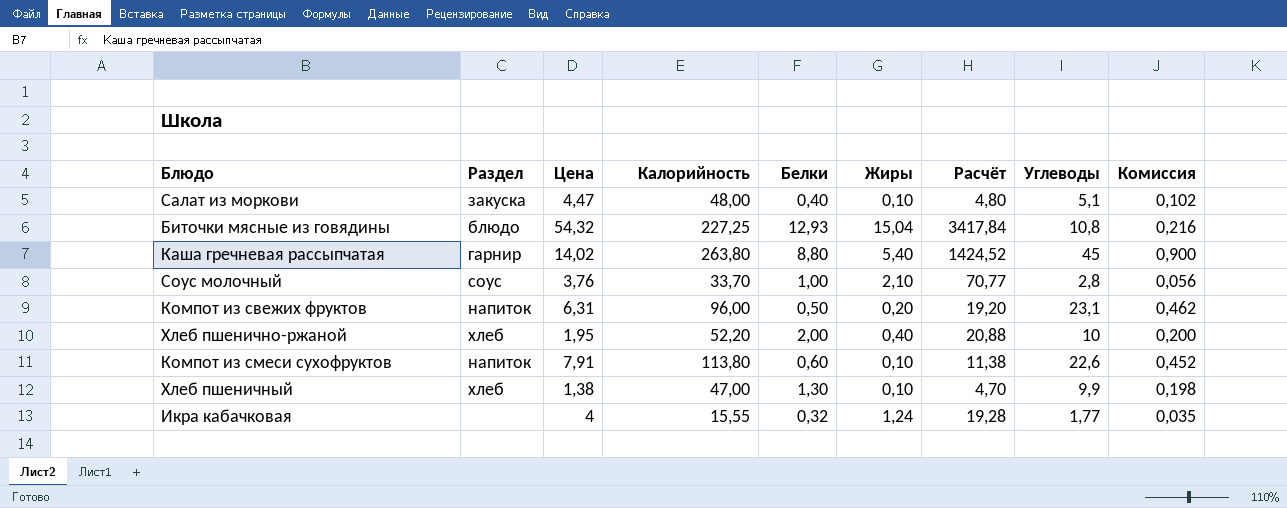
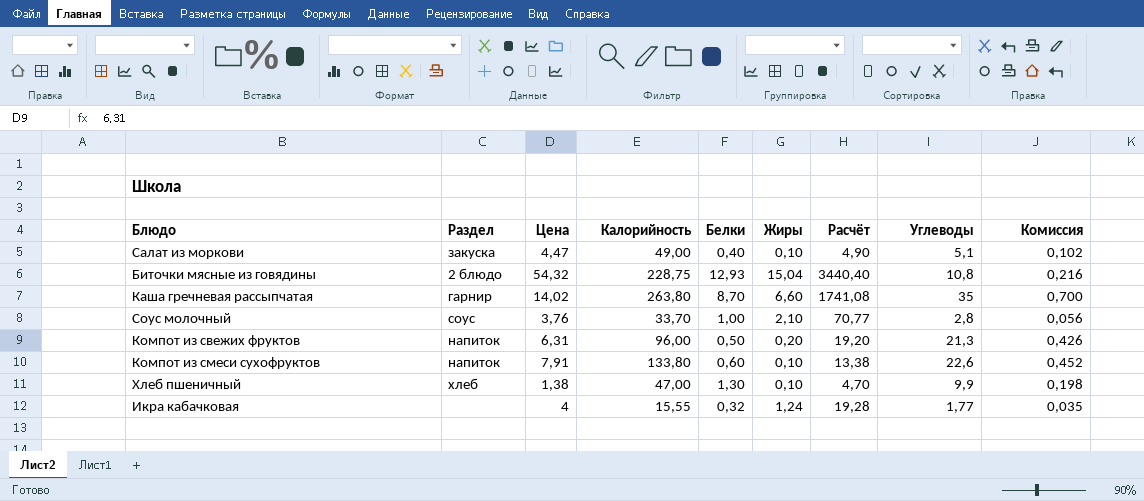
row Хлеб пшенично-ржаной: хлеб | 1,95 | 52,20 | 2,00 | 0,40 | 20,88 | 10 | 0,200 -> none
Салат из моркови | Калорийность: 48,00 -> 49,00
Салат из моркови | Расчёт: 4,80 -> 4,90
Биточки мясные из говядины | Раздел: блюдо -> 2 блюдо
Биточки мясные из говядины | Калорийность: 227,25 -> 228,75
Биточки мясные из говядины | Расчёт: 3417,84 -> 3440,40
Каша гречневая рассыпчатая | Белки: 8,80 -> 8,70
Каша гречневая рассыпчатая | Жиры: 5,40 -> 6,60
Каша гречневая рассыпчатая | Расчёт: 1424,52 -> 1741,08
Каша гречневая рассыпчатая | Углеводы: 45 -> 35
Каша гречневая рассыпчатая | Комиссия: 0,900 -> 0,700
Компот из свежих фруктов | Углеводы: 23,1 -> 21,3
Компот из свежих фруктов | Комиссия: 0,462 -> 0,426
Компот из смеси сухофруктов | Калорийность: 113,80 -> 133,80
Компот из смеси сухофруктов | Расчёт: 11,38 -> 13,38

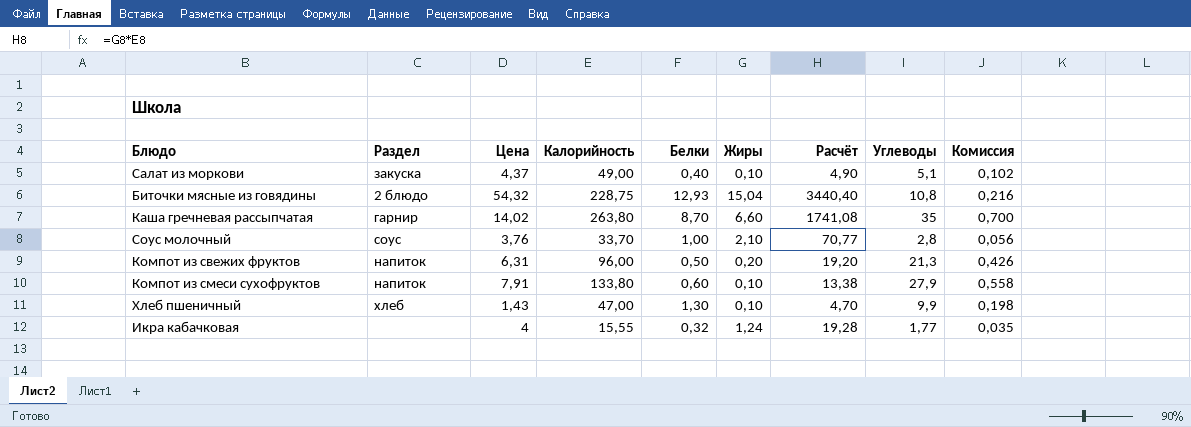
Салат из моркови | Цена: 4,47 -> 4,37
Компот из смеси сухофруктов | Углеводы: 22,6 -> 27,9
Компот из смеси сухофруктов | Комиссия: 0,452 -> 0,558
Хлеб пшеничный | Цена: 1,38 -> 1,43

